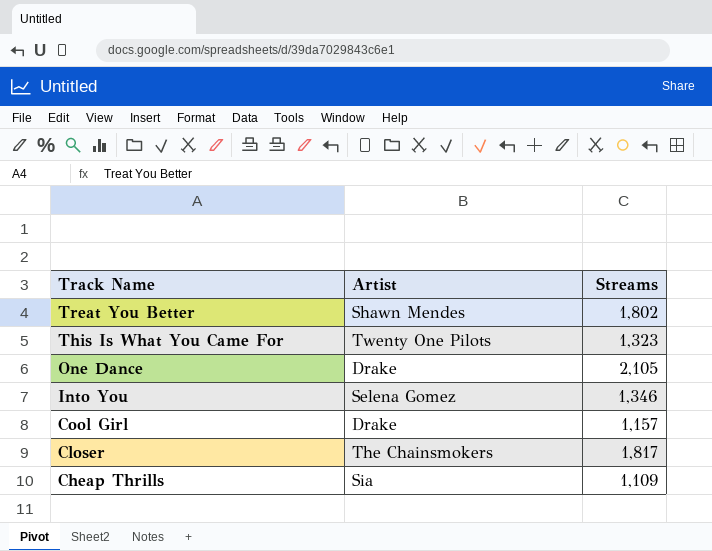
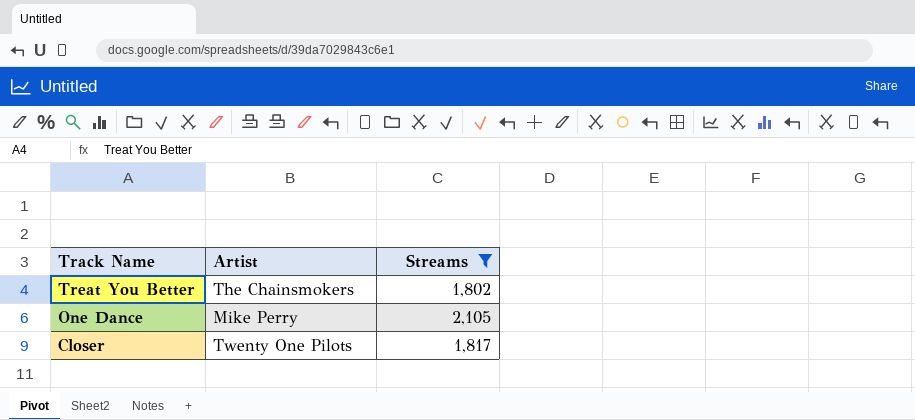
filter: none -> Streams >= 1,802
Treat You Better | Artist: Shawn Mendes -> The Chainsmokers
One Dance | Artist: Drake -> Mike Perry
Closer | Artist: The Chainsmokers -> Twenty One Pilots

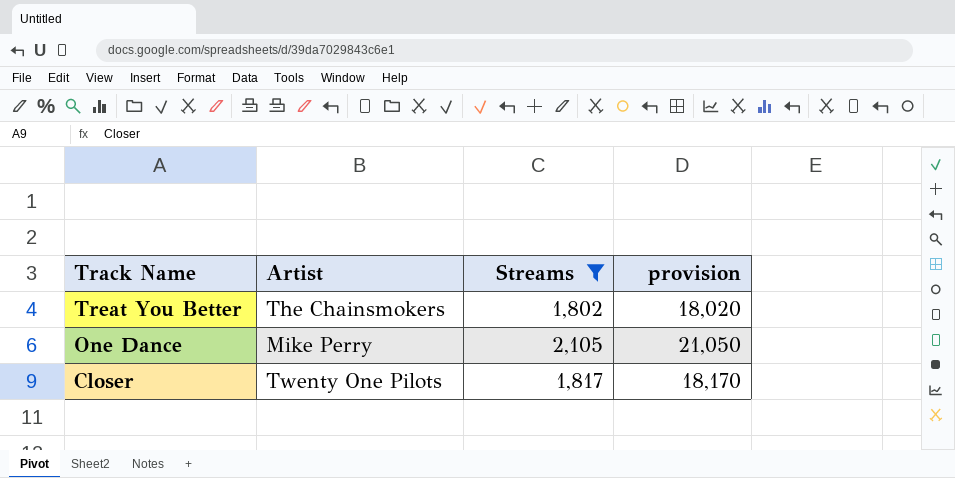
column provision | formula: none -> [Streams] * 10

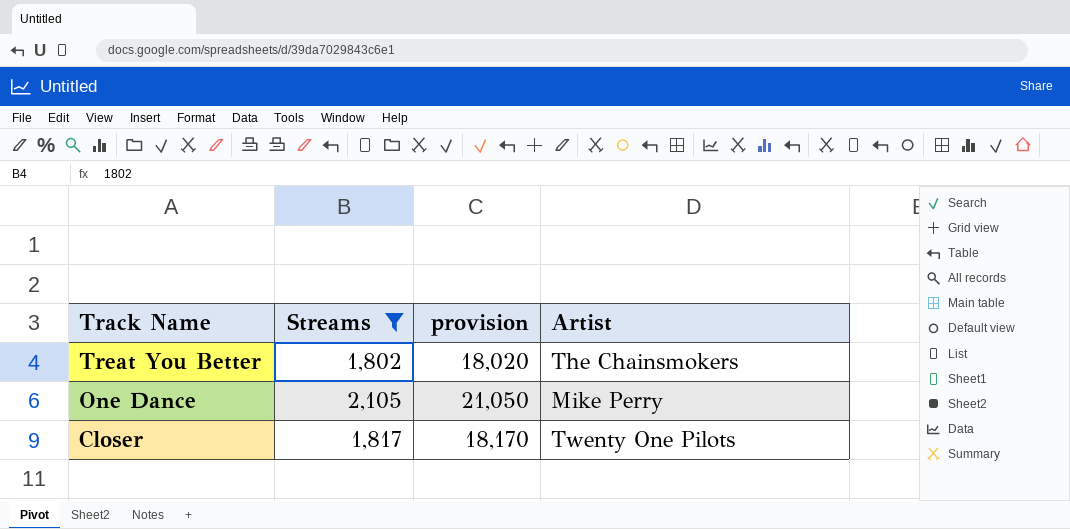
column Artist | position: 2 -> 4

